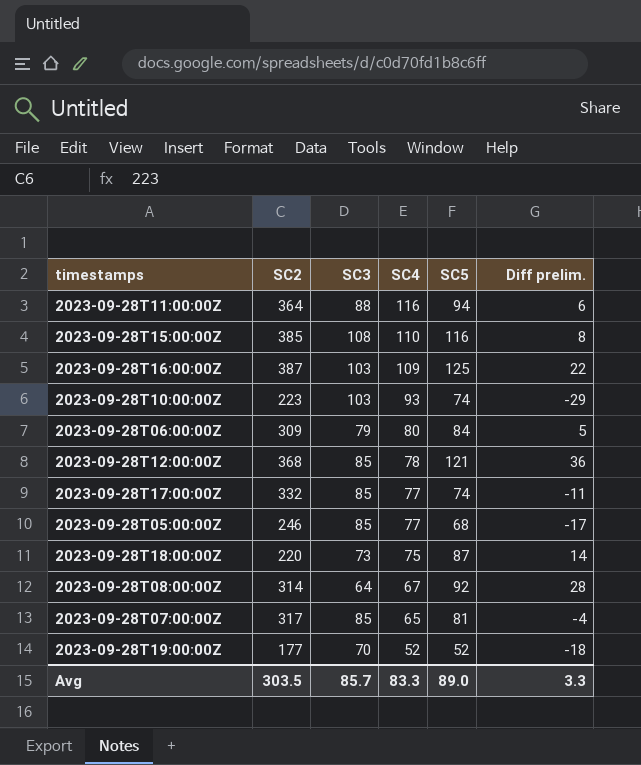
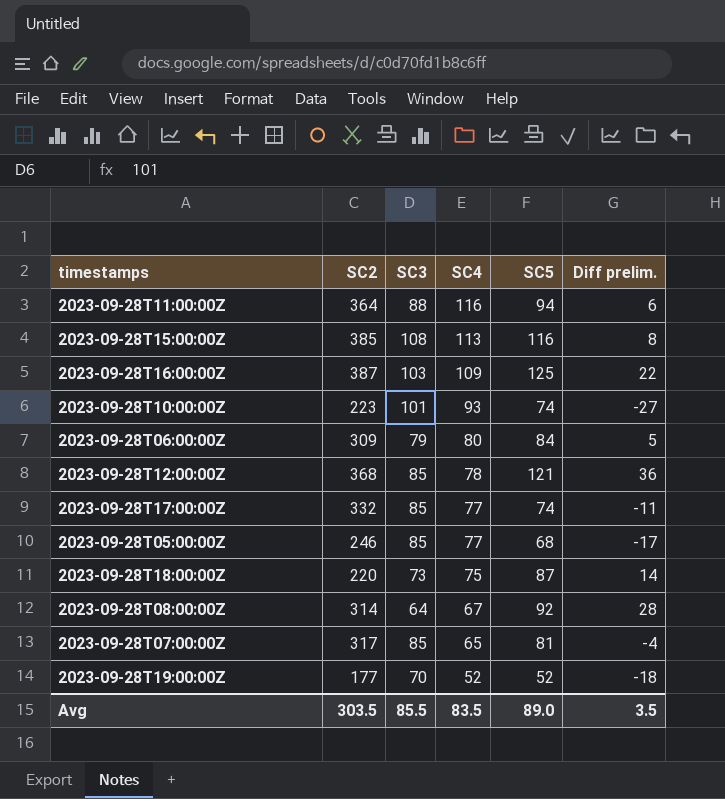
2023-09-28T15:00:00Z | SC4: 110 -> 113
2023-09-28T10:00:00Z | SC3: 103 -> 101
2023-09-28T10:00:00Z | Diff prelim.: -29 -> -27
Avg | SC3: 85.7 -> 85.5
Avg | SC4: 83.3 -> 83.5
Avg | Diff prelim.: 3.3 -> 3.5

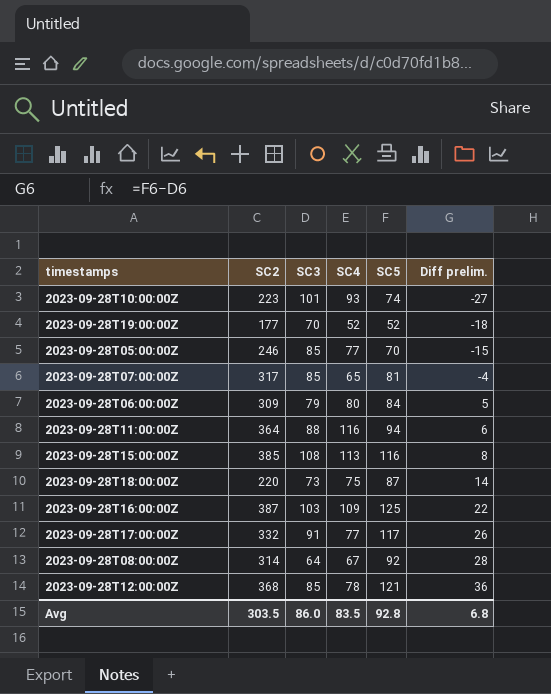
row order: SC4 descending -> Diff prelim. ascending
2023-09-28T05:00:00Z | SC5: 68 -> 70
2023-09-28T05:00:00Z | Diff prelim.: -17 -> -15
2023-09-28T17:00:00Z | SC3: 85 -> 91
2023-09-28T17:00:00Z | SC5: 74 -> 117
2023-09-28T17:00:00Z | Diff prelim.: -11 -> 26
Avg | SC3: 85.5 -> 86.0
Avg | SC5: 89.0 -> 92.8
Avg | Diff prelim.: 3.5 -> 6.8

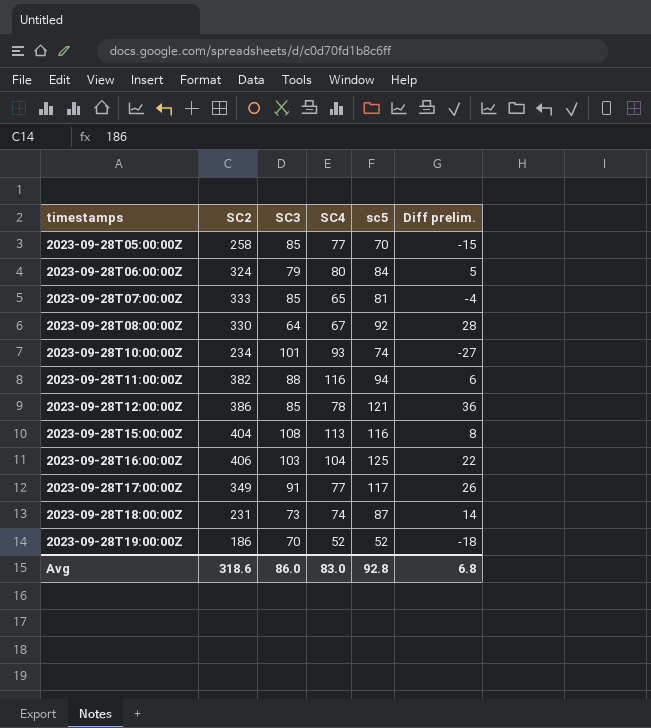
row order: Diff prelim. ascending -> timestamps ascending
column name: SC5 -> sc5
2023-09-28T05:00:00Z | SC2: 246 -> 258
2023-09-28T06:00:00Z | SC2: 309 -> 324
2023-09-28T07:00:00Z | SC2: 317 -> 333
2023-09-28T08:00:00Z | SC2: 314 -> 330
2023-09-28T10:00:00Z | SC2: 223 -> 234
2023-09-28T11:00:00Z | SC2: 364 -> 382
2023-09-28T12:00:00Z | SC2: 368 -> 386
2023-09-28T15:00:00Z | SC2: 385 -> 404
2023-09-28T16:00:00Z | SC2: 387 -> 406
2023-09-28T16:00:00Z | SC4: 109 -> 104
2023-09-28T17:00:00Z | SC2: 332 -> 349
2023-09-28T18:00:00Z | SC2: 220 -> 231
2023-09-28T18:00:00Z | SC4: 75 -> 74
2023-09-28T19:00:00Z | SC2: 177 -> 186
Avg | SC2: 303.5 -> 318.6
Avg | SC4: 83.5 -> 83.0

